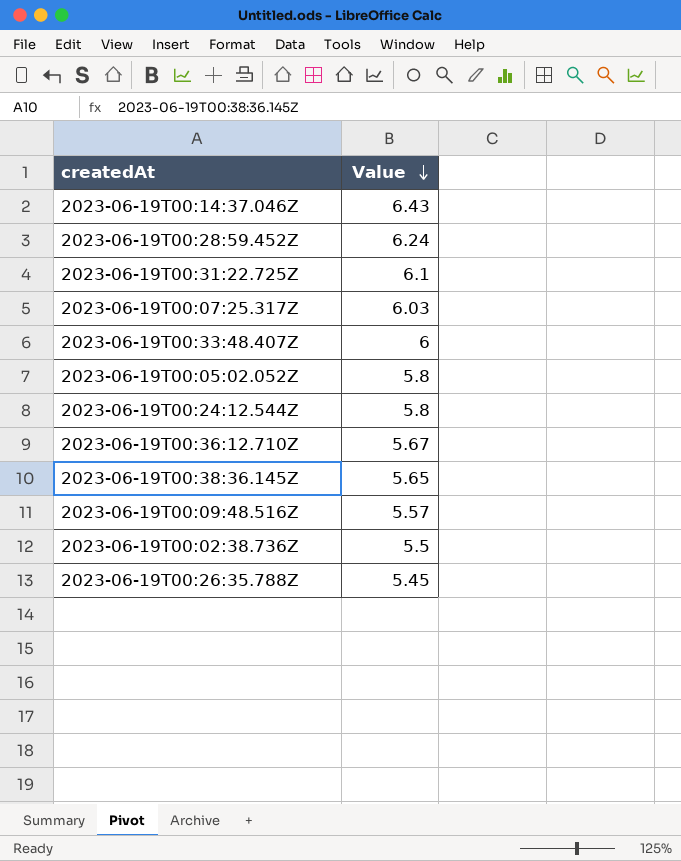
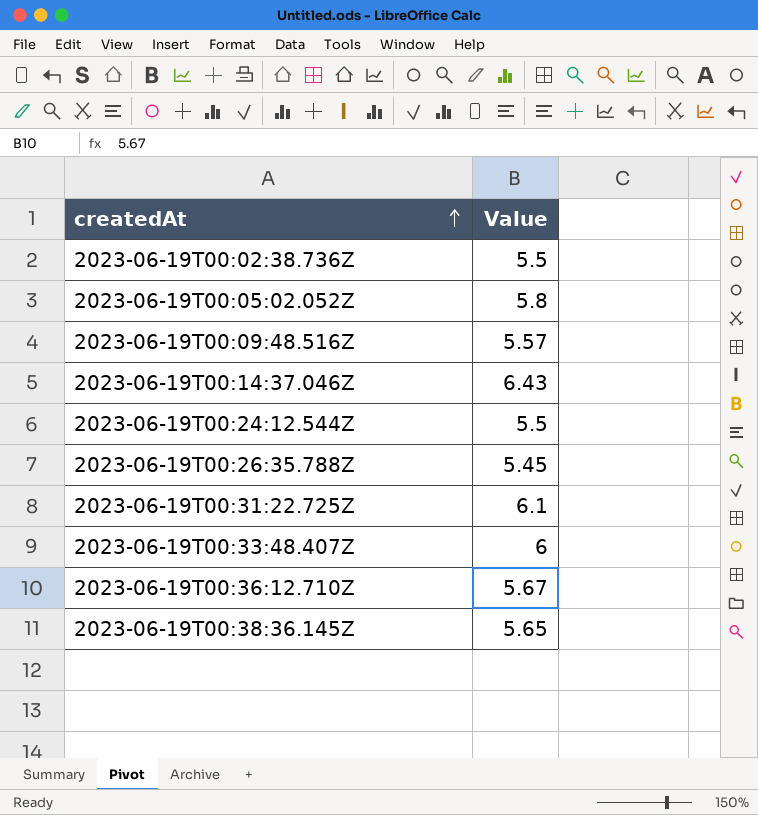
row order: Value descending -> createdAt ascending
row 2023-06-19T00:28:59.452Z: 6.24 -> none
row 2023-06-19T00:07:25.317Z: 6.03 -> none
2023-06-19T00:24:12.544Z | Value: 5.8 -> 5.5

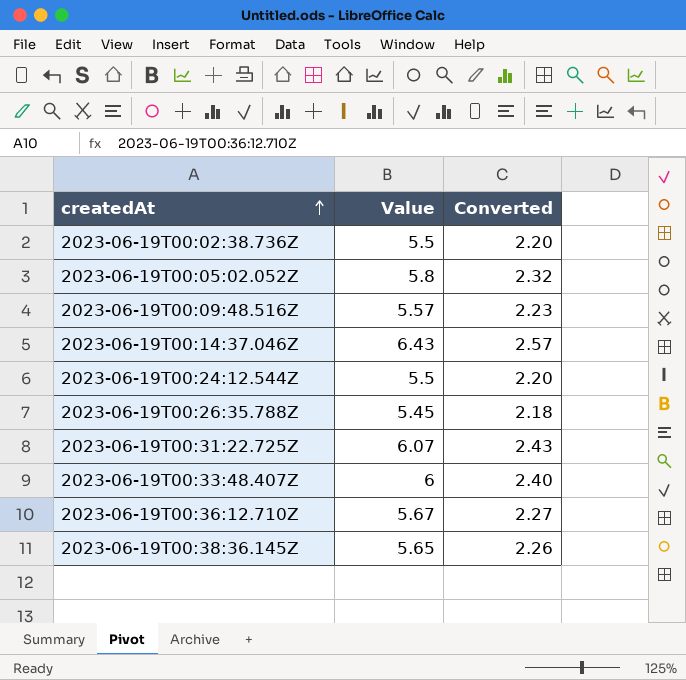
column Converted | formula: none -> [Value] * 0.4
2023-06-19T00:31:22.725Z | Value: 6.1 -> 6.07

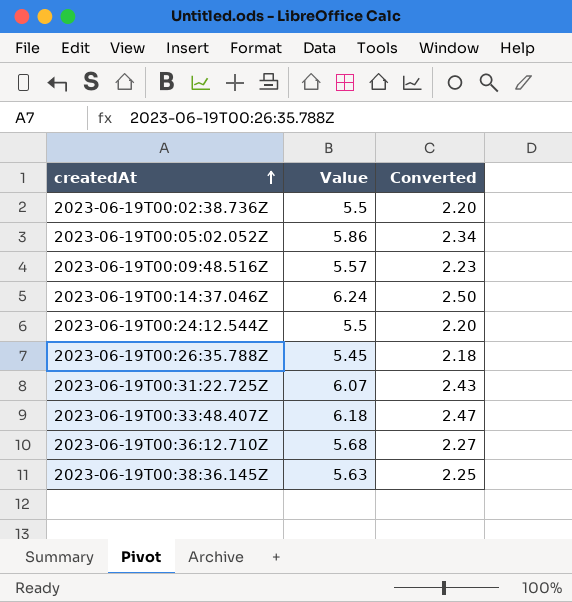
2023-06-19T00:05:02.052Z | Value: 5.8 -> 5.86
2023-06-19T00:05:02.052Z | Converted: 2.32 -> 2.34
2023-06-19T00:14:37.046Z | Value: 6.43 -> 6.24
2023-06-19T00:14:37.046Z | Converted: 2.57 -> 2.50
2023-06-19T00:33:48.407Z | Value: 6 -> 6.18
2023-06-19T00:33:48.407Z | Converted: 2.40 -> 2.47
2023-06-19T00:36:12.710Z | Value: 5.67 -> 5.68
2023-06-19T00:38:36.145Z | Value: 5.65 -> 5.63
2023-06-19T00:38:36.145Z | Converted: 2.26 -> 2.25

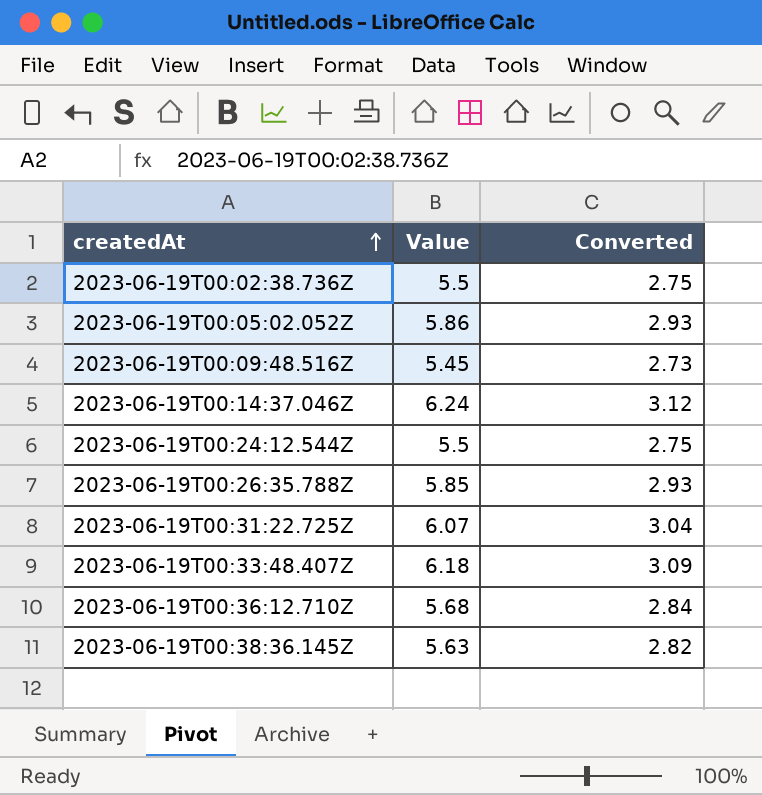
column Converted | formula: [Value] * 0.4 -> [Value] * 0.5
2023-06-19T00:09:48.516Z | Value: 5.57 -> 5.45
2023-06-19T00:26:35.788Z | Value: 5.45 -> 5.85

